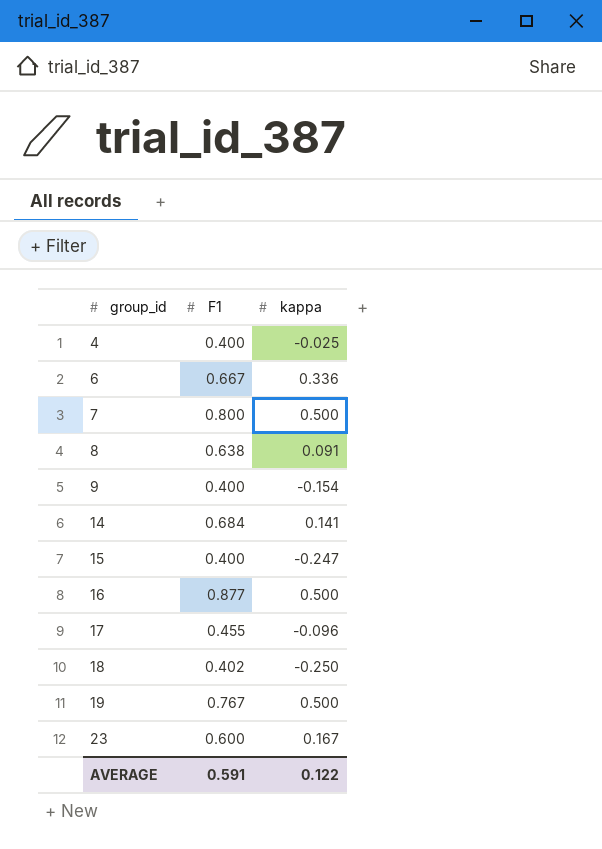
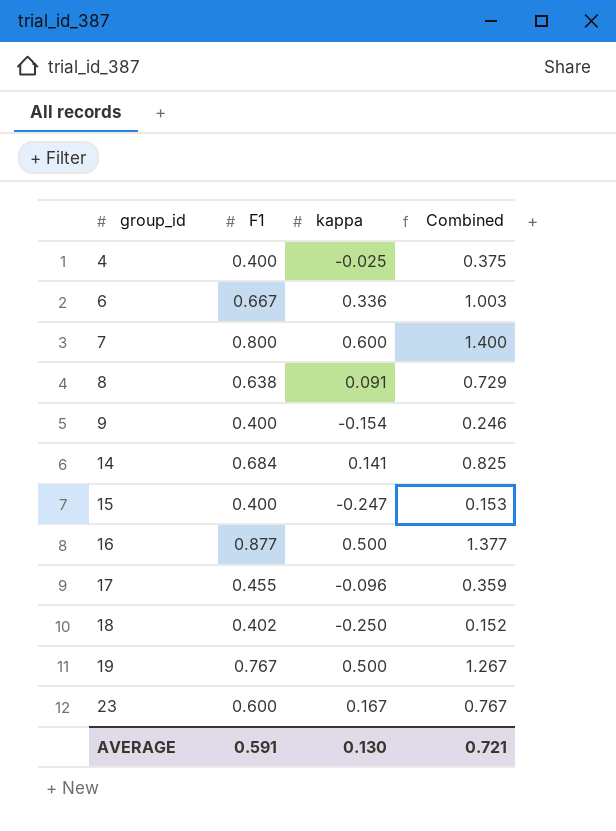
column Combined | formula: none -> [F1] + [kappa]
7 | kappa: 0.500 -> 0.600
AVERAGE | kappa: 0.122 -> 0.130

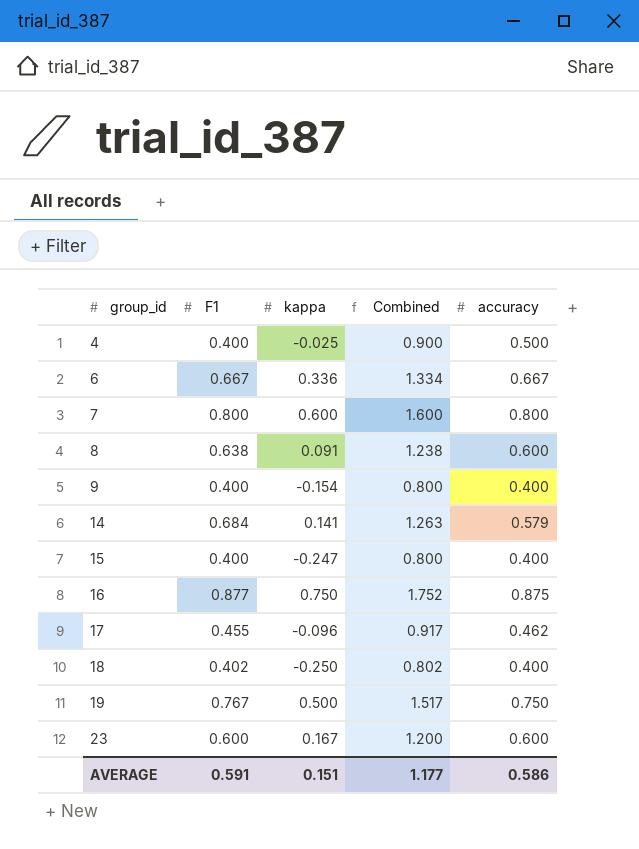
column Combined | formula: [F1] + [kappa] -> [F1] + [accuracy]
column accuracy | position: none -> 5
16 | kappa: 0.500 -> 0.750
AVERAGE | kappa: 0.130 -> 0.151
AVERAGE | Combined: 0.721 -> 1.177

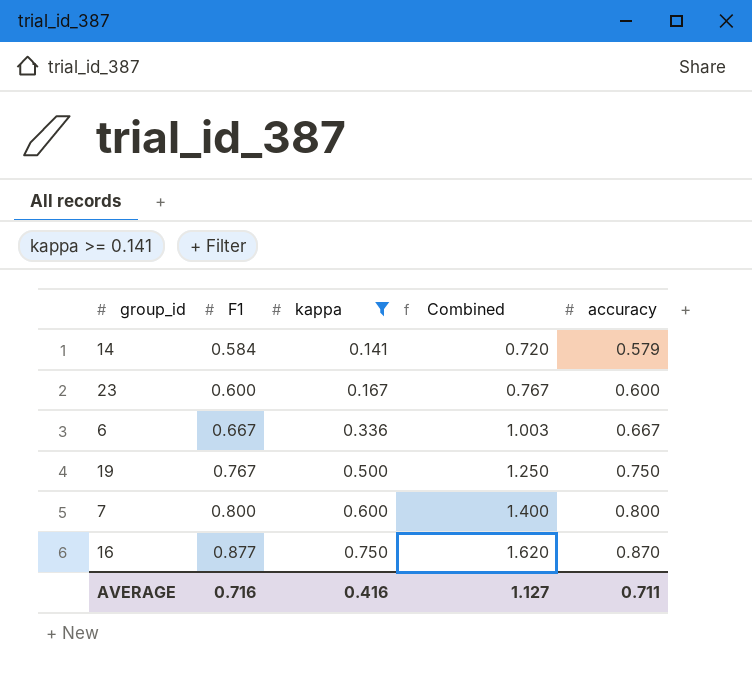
filter: none -> kappa >= 0.141
row order: group_id ascending -> F1 ascending
column Combined | formula: [F1] + [accuracy] -> [kappa] + [accuracy]
14 | F1: 0.684 -> 0.584
16 | accuracy: 0.875 -> 0.870
AVERAGE | F1: 0.591 -> 0.716
AVERAGE | kappa: 0.151 -> 0.416
AVERAGE | Combined: 1.177 -> 1.127
AVERAGE | accuracy: 0.586 -> 0.711

